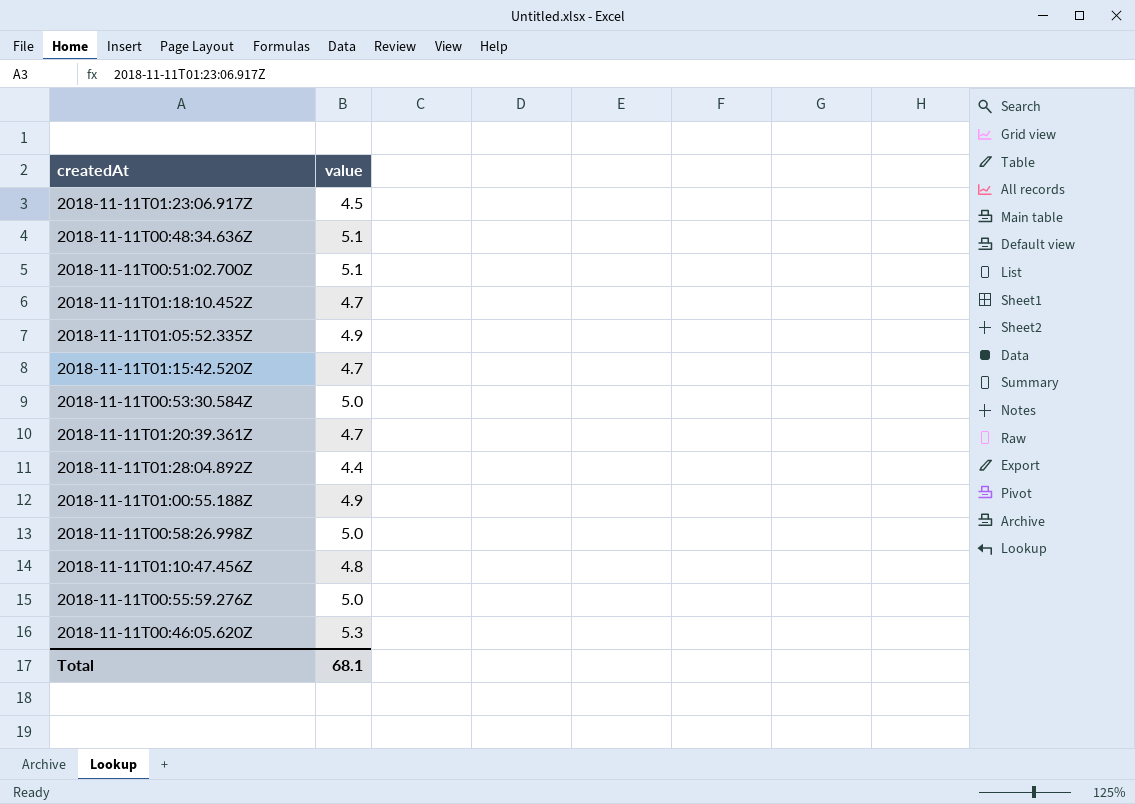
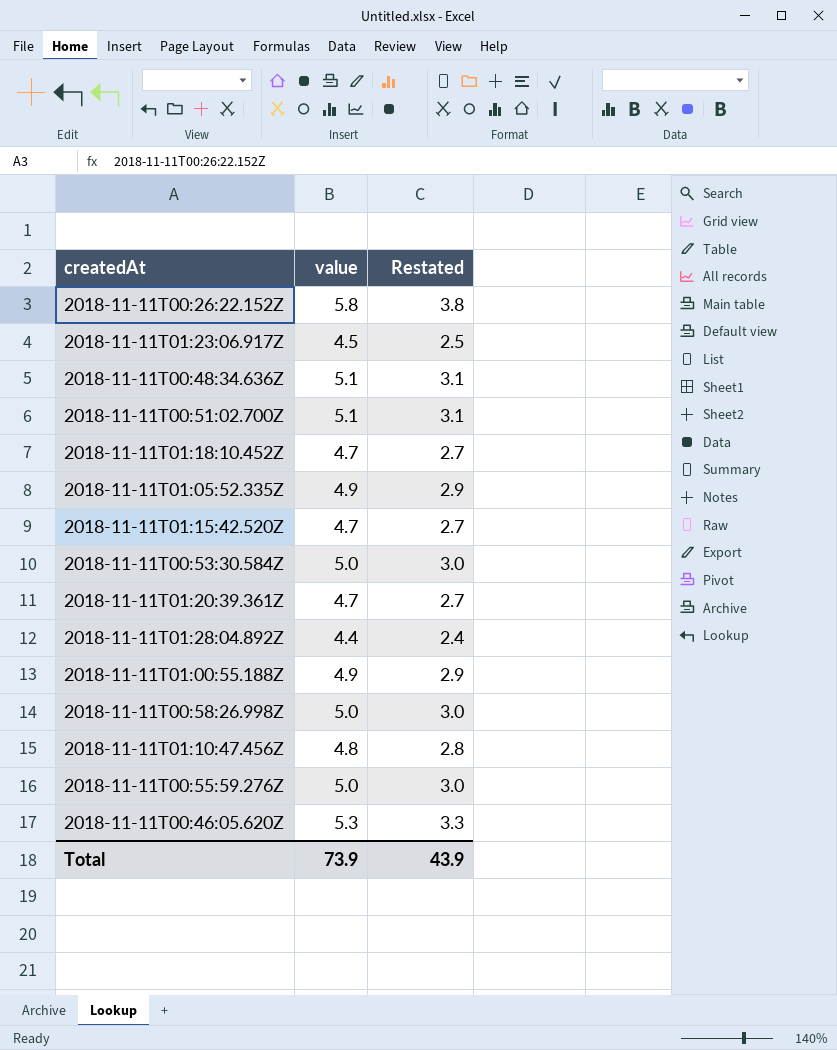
column Restated | formula: none -> [value] - 2
row 2018-11-11T00:26:22.152Z: none -> 5.8 | 3.8
Total | value: 68.1 -> 73.9

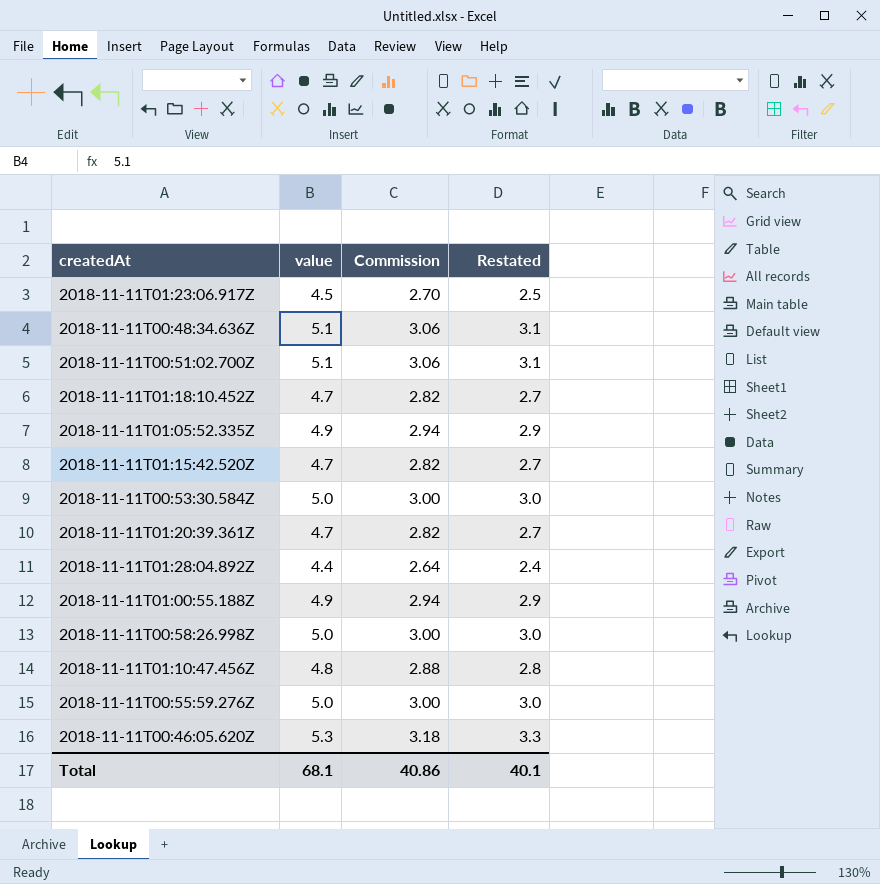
column Commission | formula: none -> [value] * 0.6
row 2018-11-11T00:26:22.152Z: 5.8 | 3.8 -> none
Total | value: 73.9 -> 68.1
Total | Restated: 43.9 -> 40.1

